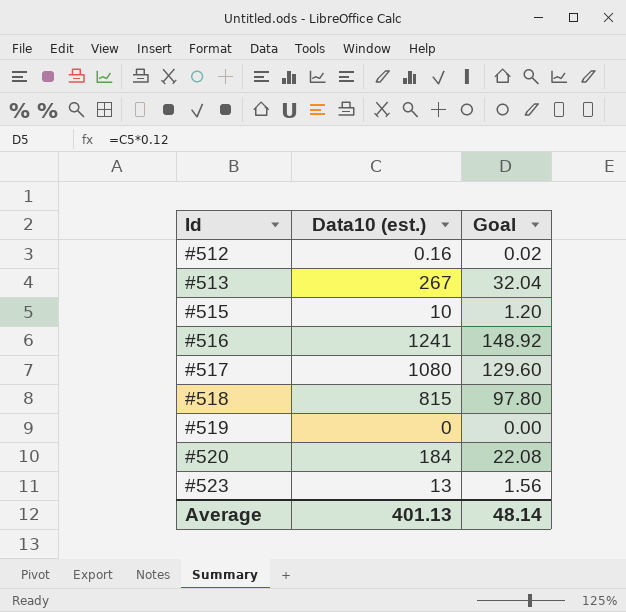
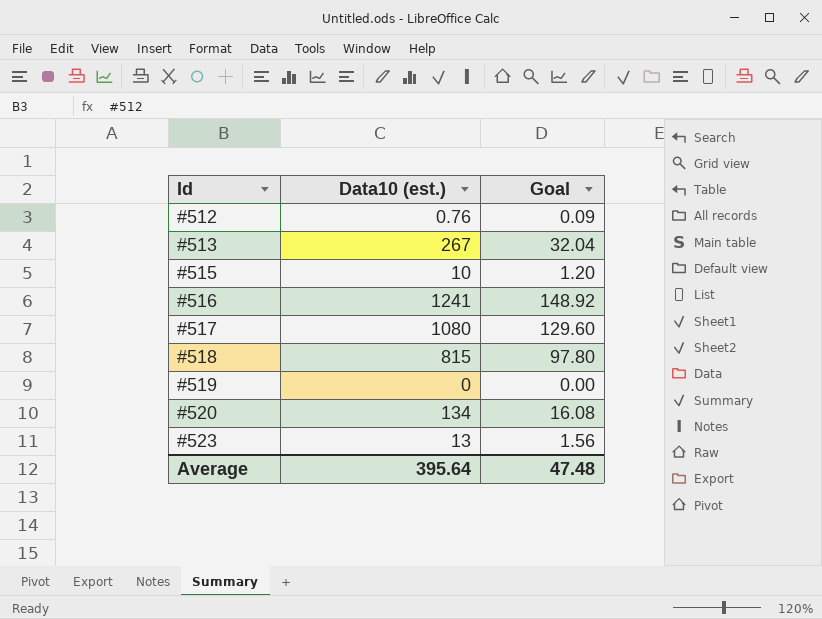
#512 | Data10 (est.): 0.16 -> 0.76
#512 | Goal: 0.02 -> 0.09
#520 | Data10 (est.): 184 -> 134
#520 | Goal: 22.08 -> 16.08
Average | Data10 (est.): 401.13 -> 395.64
Average | Goal: 48.14 -> 47.48

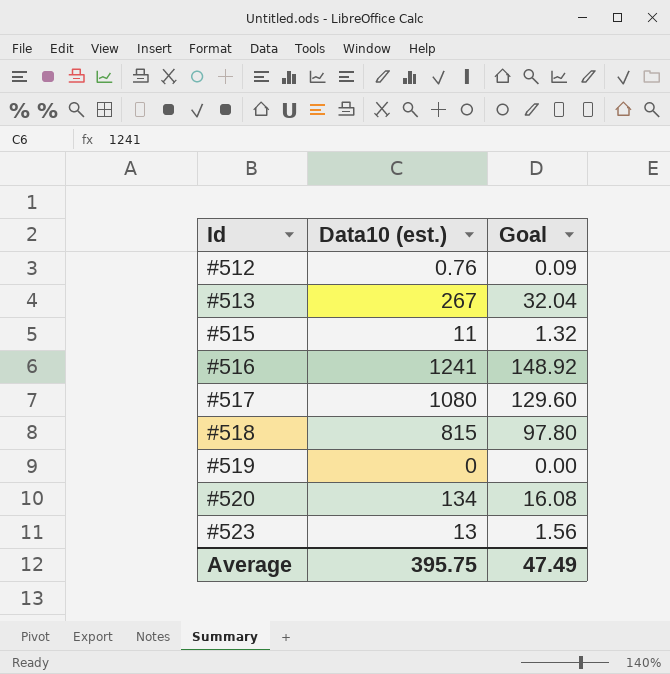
#515 | Data10 (est.): 10 -> 11
#515 | Goal: 1.20 -> 1.32
Average | Data10 (est.): 395.64 -> 395.75
Average | Goal: 47.48 -> 47.49

